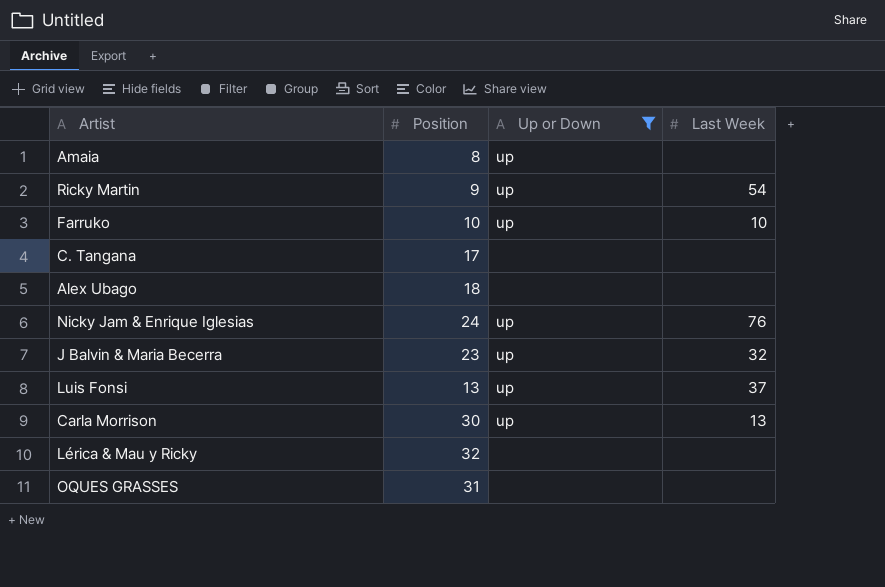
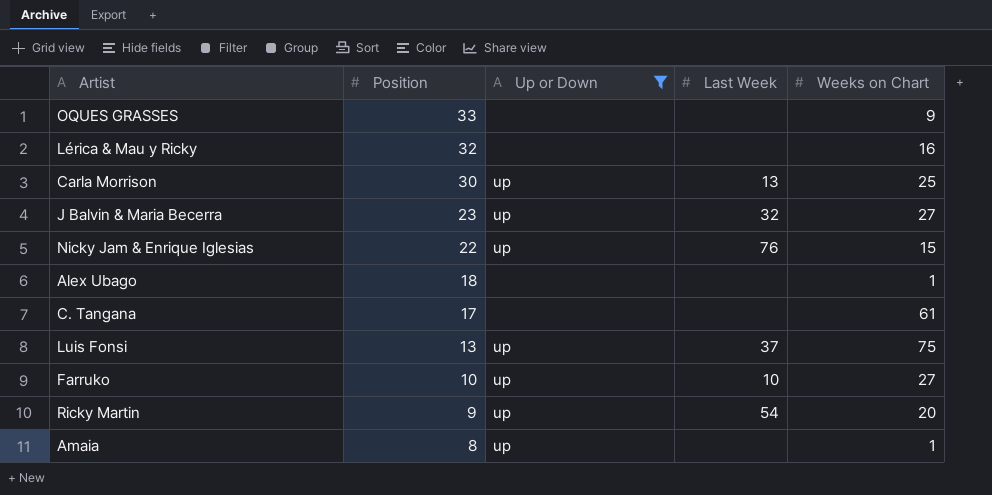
row order: none -> Position descending
column Weeks on Chart | position: none -> 5
OQUES GRASSES | Position: 31 -> 33
Nicky Jam & Enrique Iglesias | Position: 24 -> 22

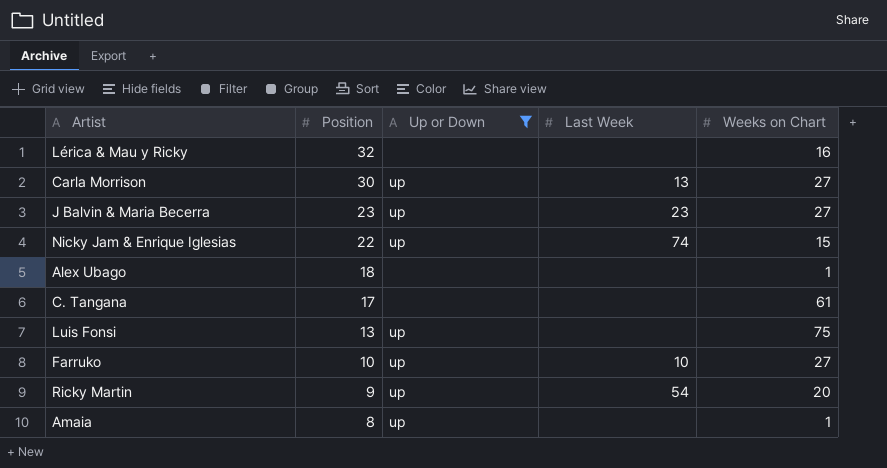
row OQUES GRASSES: 33 | none | none | 9 -> none
Carla Morrison | Weeks on Chart: 25 -> 27
J Balvin & Maria Becerra | Last Week: 32 -> 23
Nicky Jam & Enrique Iglesias | Last Week: 76 -> 74
Luis Fonsi | Last Week: 37 -> none

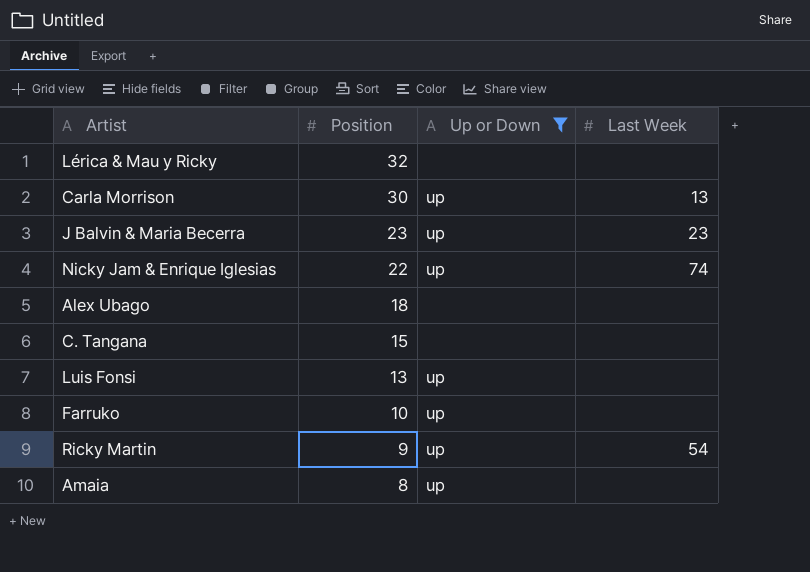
column Weeks on Chart | position: 5 -> none
C. Tangana | Position: 17 -> 15
Farruko | Last Week: 10 -> none

